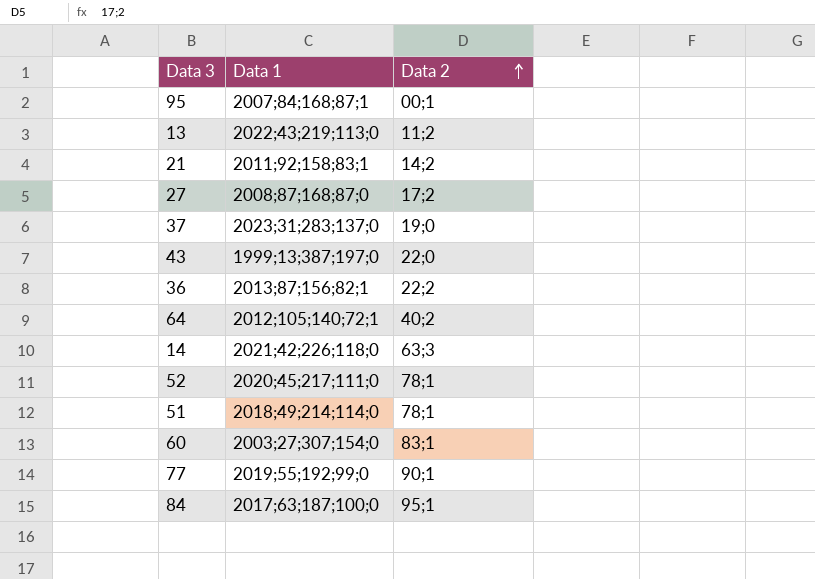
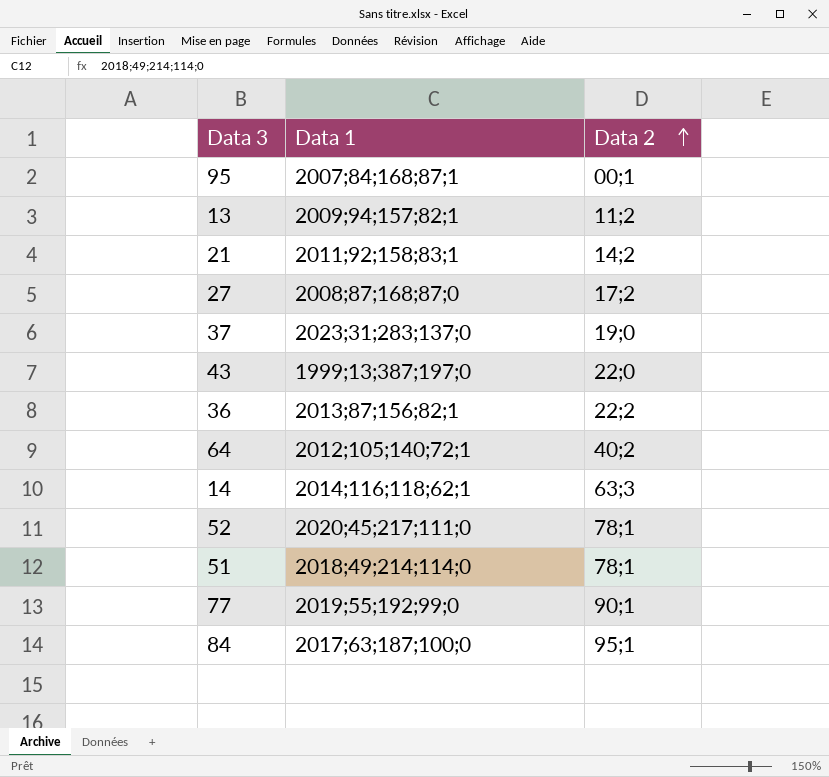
row 60: 2003;27;307;154;0 | 83;1 -> none
13 | Data 1: 2022;43;219;113;0 -> 2009;94;157;82;1
14 | Data 1: 2021;42;226;118;0 -> 2014;116;118;62;1

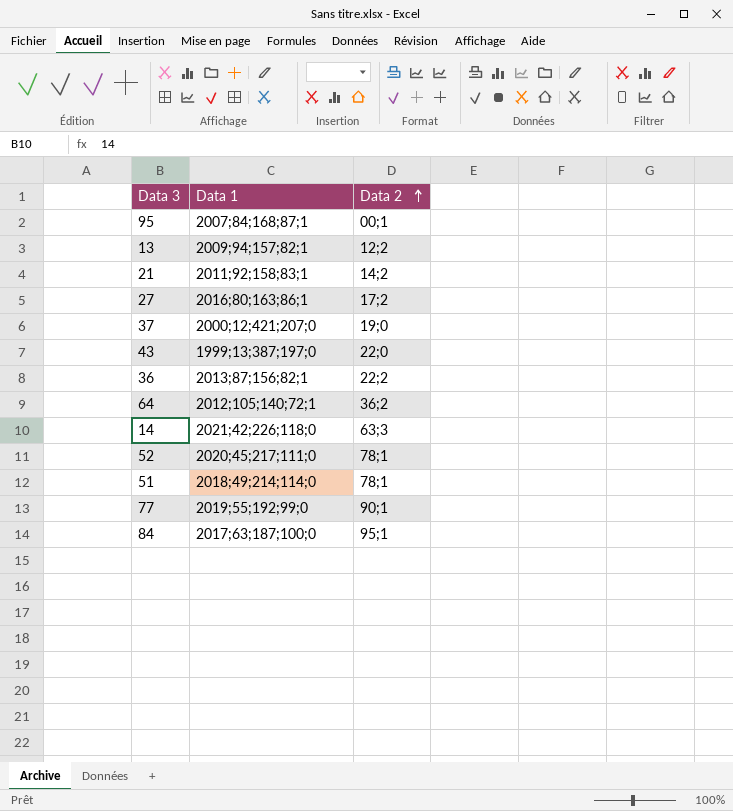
13 | Data 2: 11;2 -> 12;2
27 | Data 1: 2008;87;168;87;0 -> 2016;80;163;86;1
37 | Data 1: 2023;31;283;137;0 -> 2000;12;421;207;0
64 | Data 2: 40;2 -> 36;2
14 | Data 1: 2014;116;118;62;1 -> 2021;42;226;118;0

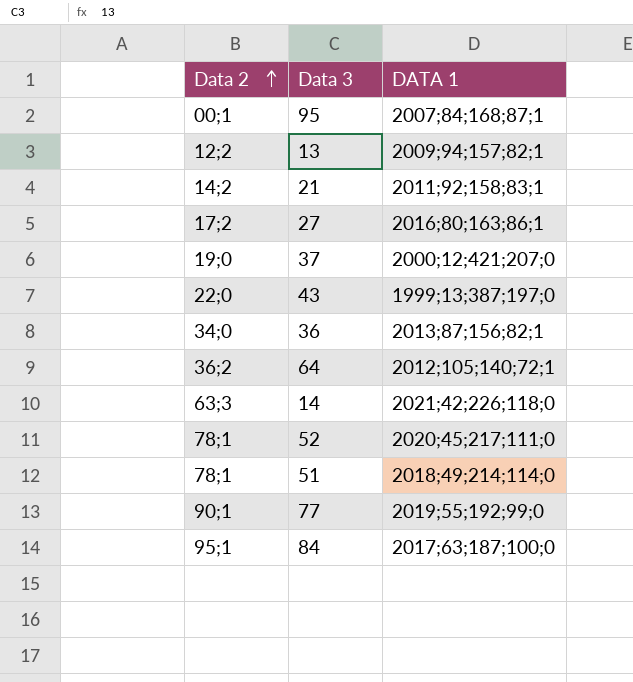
column Data 2 | position: 3 -> 1
column name: Data 1 -> DATA 1
36 | Data 2: 22;2 -> 34;0

